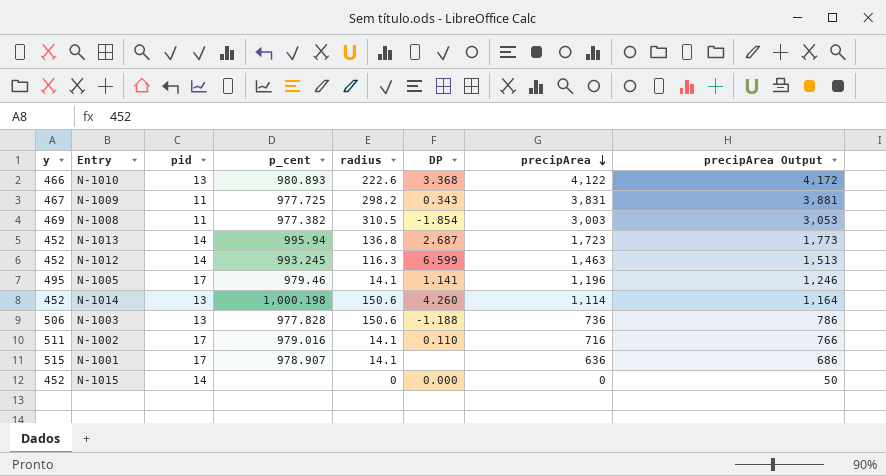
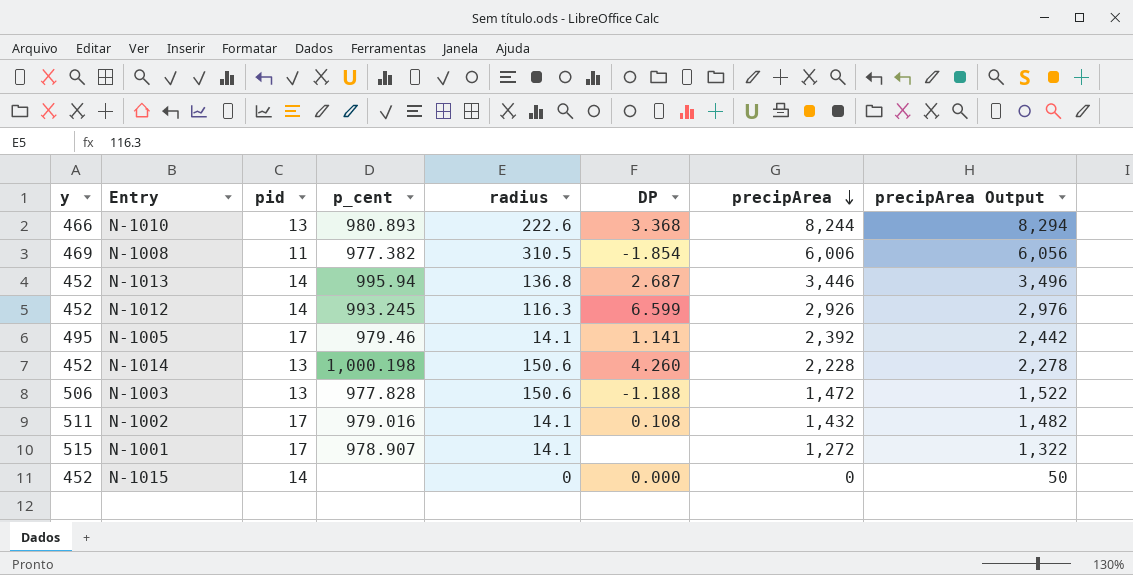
row N-1009: 467 | 11 | 977.725 | 298.2 | 0.343 | 3,831 | 3,881 -> none
N-1010 | precipArea: 4,122 -> 8,244
N-1010 | precipArea Output: 4,172 -> 8,294
N-1008 | precipArea: 3,003 -> 6,006
N-1008 | precipArea Output: 3,053 -> 6,056
N-1013 | precipArea: 1,723 -> 3,446
N-1013 | precipArea Output: 1,773 -> 3,496
N-1012 | precipArea: 1,463 -> 2,926
N-1012 | precipArea Output: 1,513 -> 2,976
N-1005 | precipArea: 1,196 -> 2,392
N-1005 | precipArea Output: 1,246 -> 2,442
N-1014 | precipArea: 1,114 -> 2,228
N-1014 | precipArea Output: 1,164 -> 2,278
N-1003 | precipArea: 736 -> 1,472
N-1003 | precipArea Output: 786 -> 1,522
N-1002 | DP: 0.110 -> 0.108
N-1002 | precipArea: 716 -> 1,432
N-1002 | precipArea Output: 766 -> 1,482
N-1001 | precipArea: 636 -> 1,272
N-1001 | precipArea Output: 686 -> 1,322

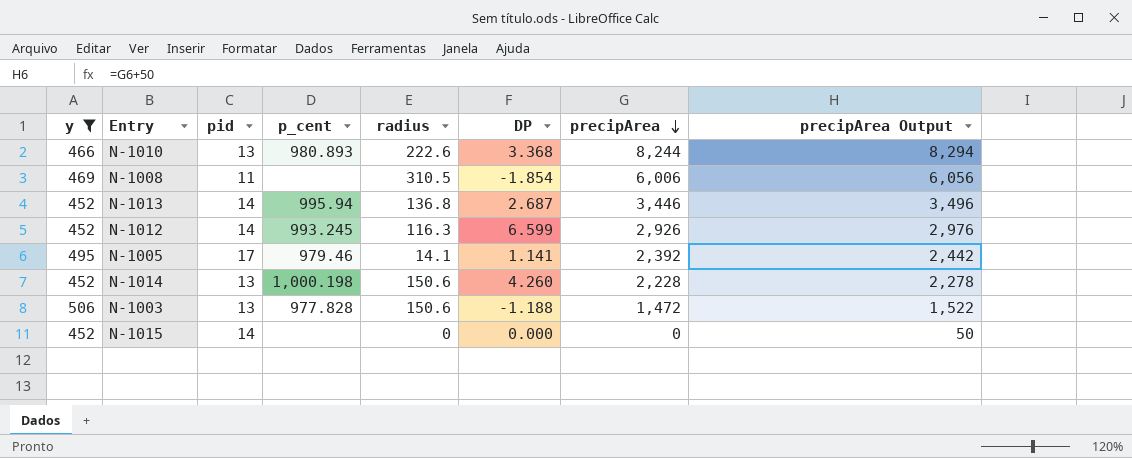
filter: none -> y <= 506
N-1008 | p_cent: 977.382 -> none

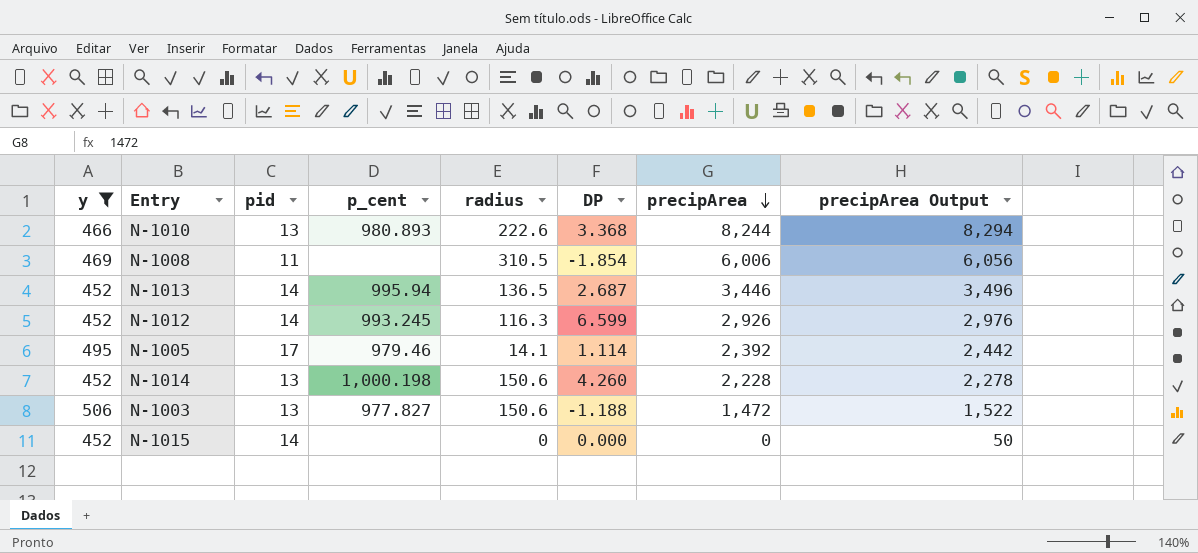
N-1013 | radius: 136.8 -> 136.5
N-1005 | DP: 1.141 -> 1.114
N-1003 | p_cent: 977.828 -> 977.827

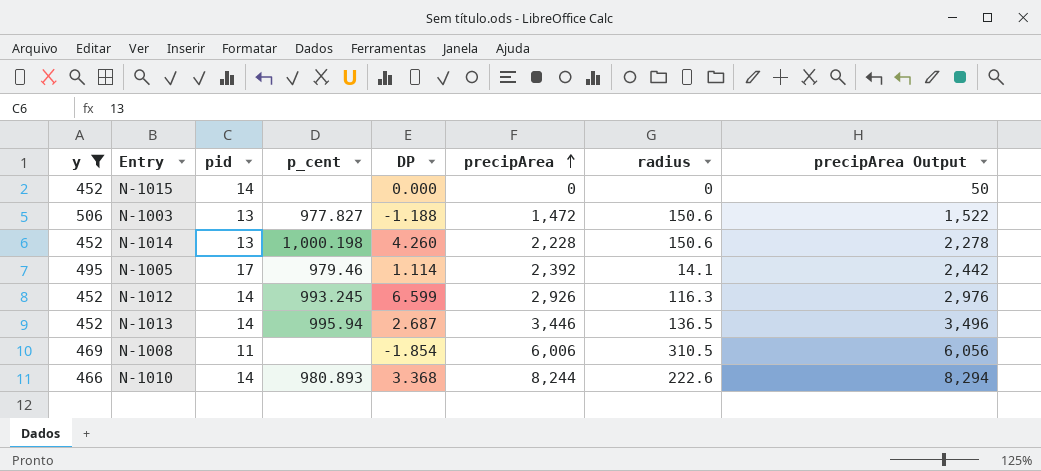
row order: precipArea descending -> precipArea ascending
column radius | position: 5 -> 7
N-1010 | pid: 13 -> 14

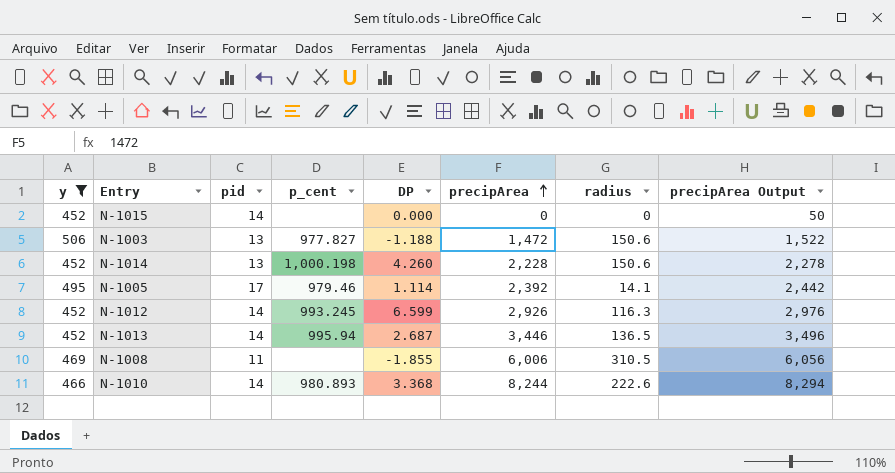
N-1008 | DP: -1.854 -> -1.855

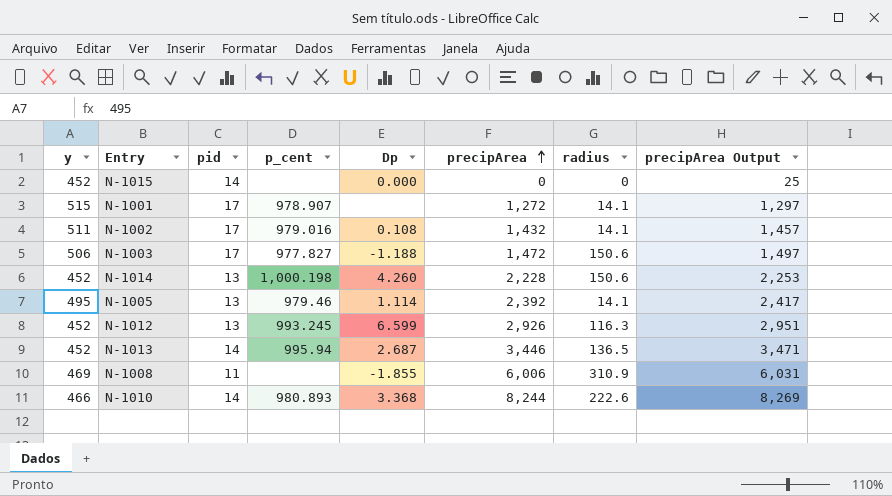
filter: y <= 506 -> none
column name: DP -> Dp
column precipArea Output | formula: [precipArea] + 50 -> [precipArea] + 25
N-1003 | pid: 13 -> 17
N-1005 | pid: 17 -> 13
N-1012 | pid: 14 -> 13
N-1008 | radius: 310.5 -> 310.9

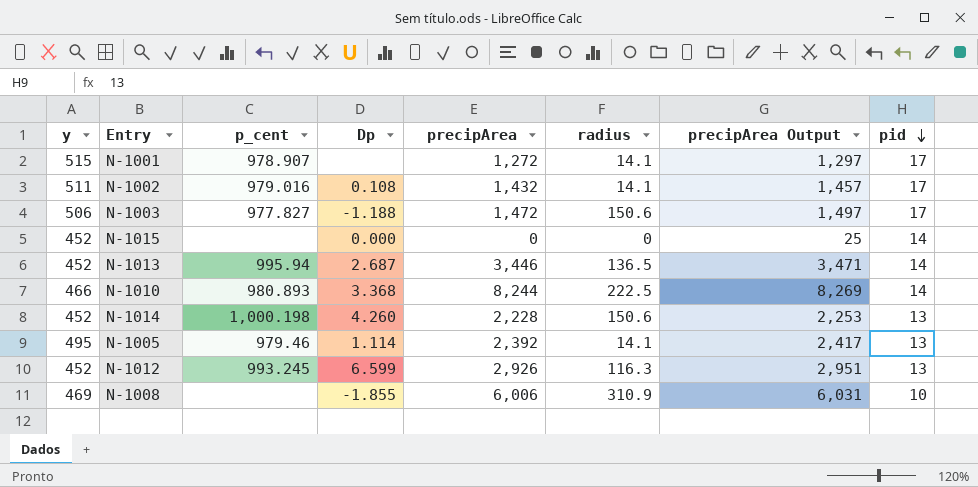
row order: precipArea ascending -> pid descending
column pid | position: 3 -> 8
N-1010 | radius: 222.6 -> 222.5
N-1008 | pid: 11 -> 10

